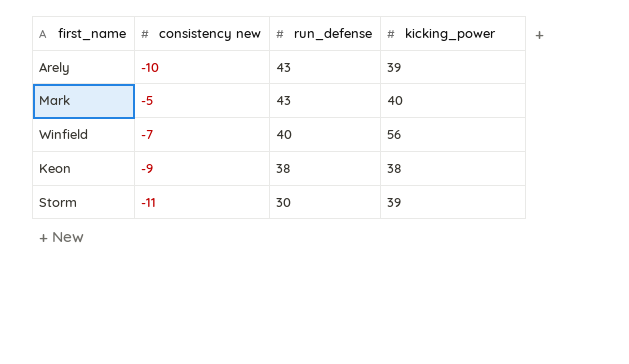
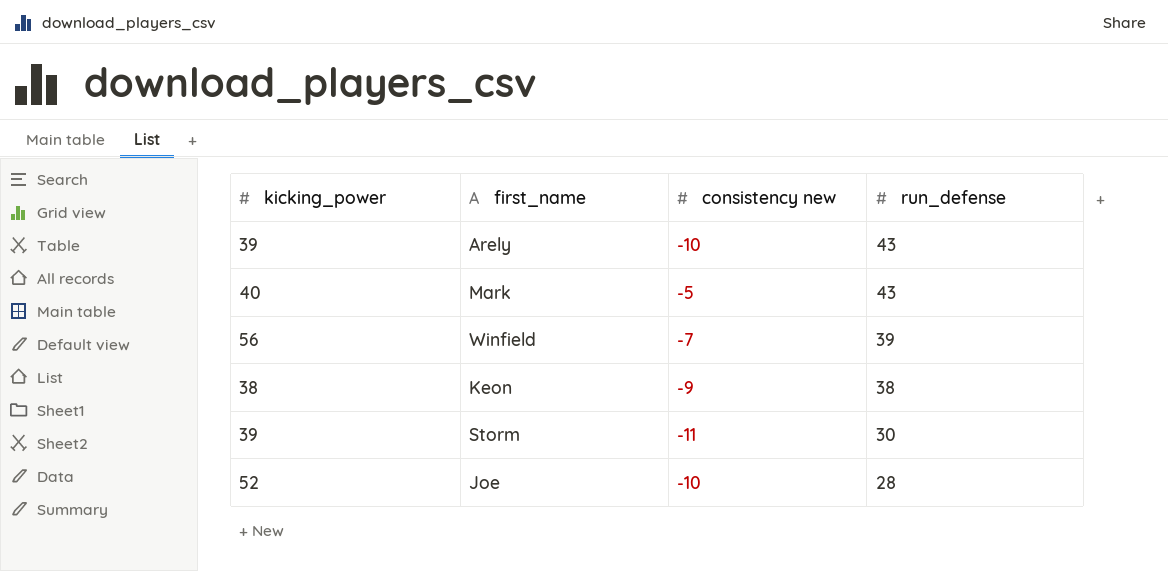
column kicking_power | position: 4 -> 1
Winfield | run_defense: 40 -> 39
row Joe: none -> 52 | -10 | 28

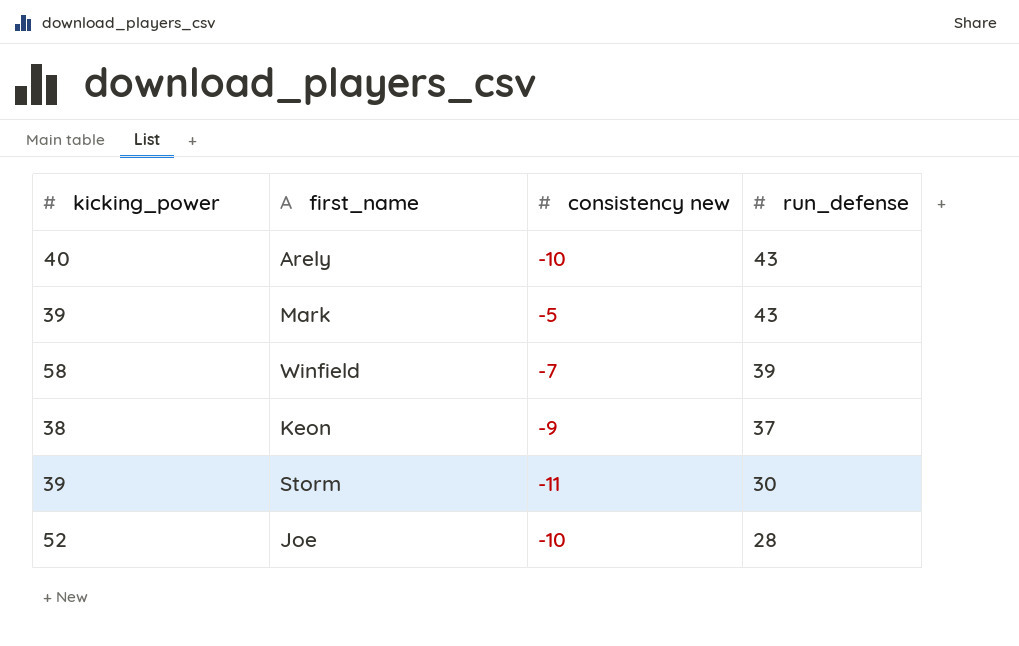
Arely | kicking_power: 39 -> 40
Mark | kicking_power: 40 -> 39
Winfield | kicking_power: 56 -> 58
Keon | run_defense: 38 -> 37

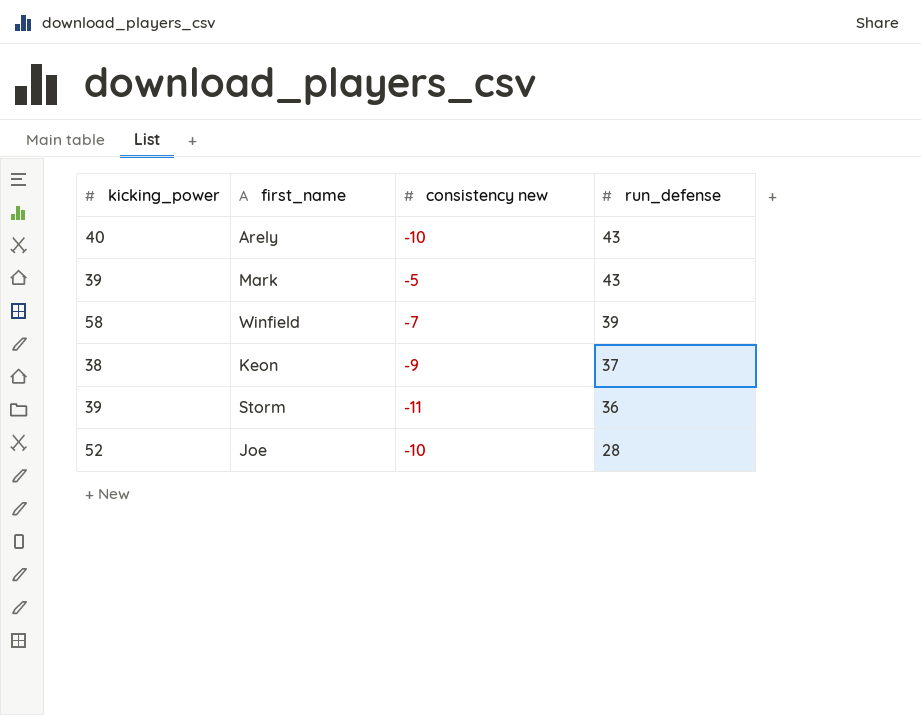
Storm | run_defense: 30 -> 36

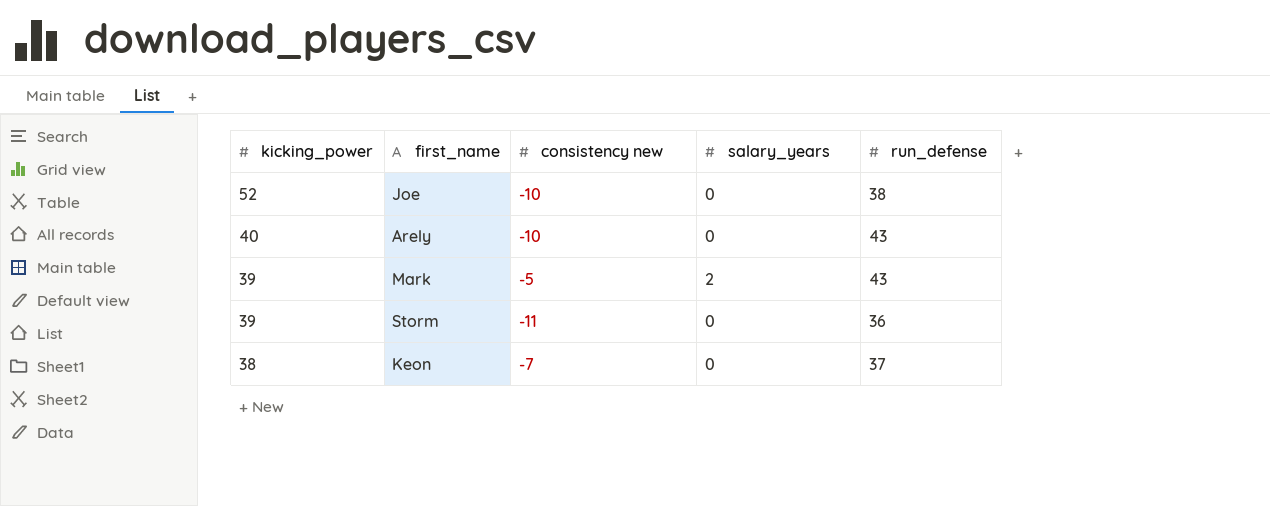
row order: run_defense descending -> kicking_power descending
column salary_years | position: none -> 4
row Winfield: 58 | -7 | 39 -> none
Joe | run_defense: 28 -> 38
Keon | consistency new: -9 -> -7

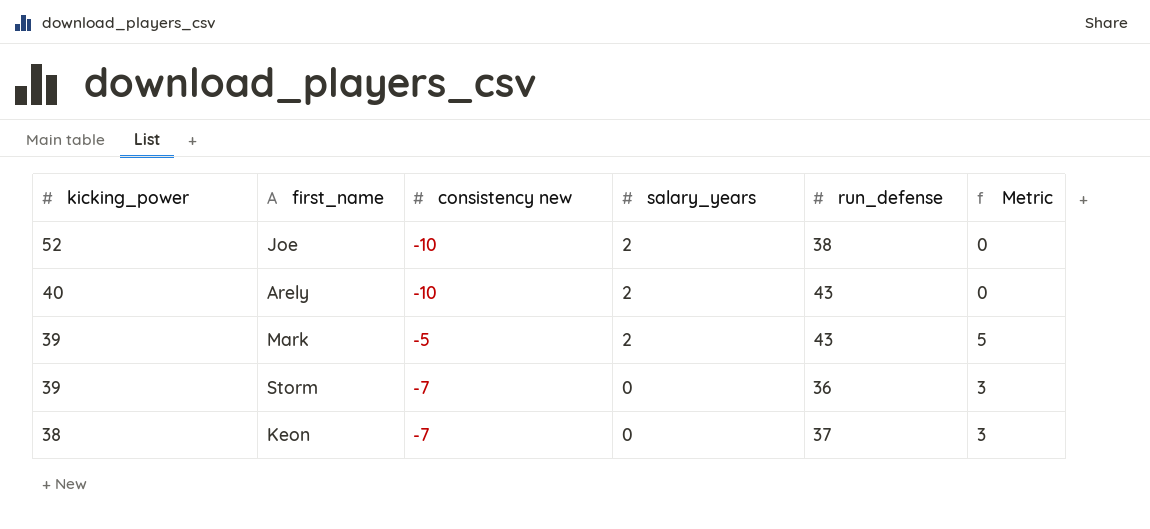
column Metric | formula: none -> [consistency new] + 10
Joe | salary_years: 0 -> 2
Arely | salary_years: 0 -> 2
Storm | consistency new: -11 -> -7

